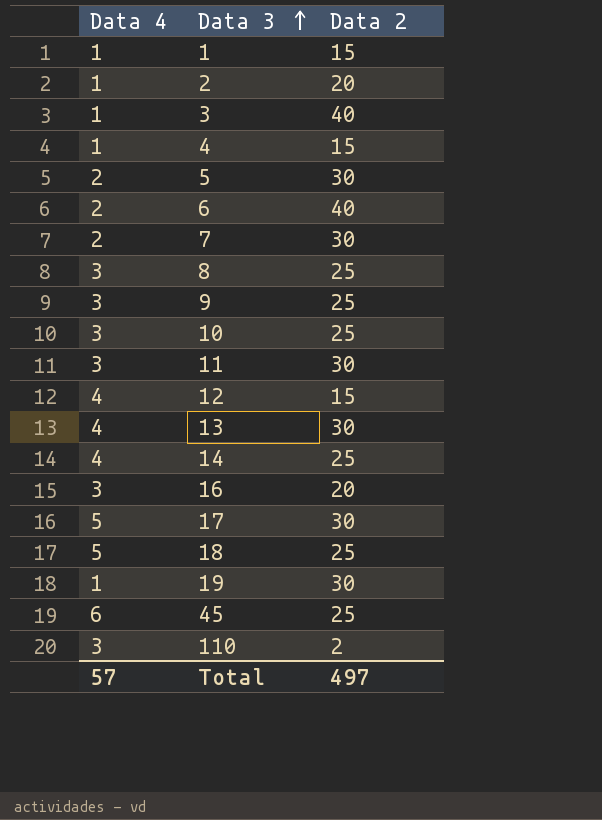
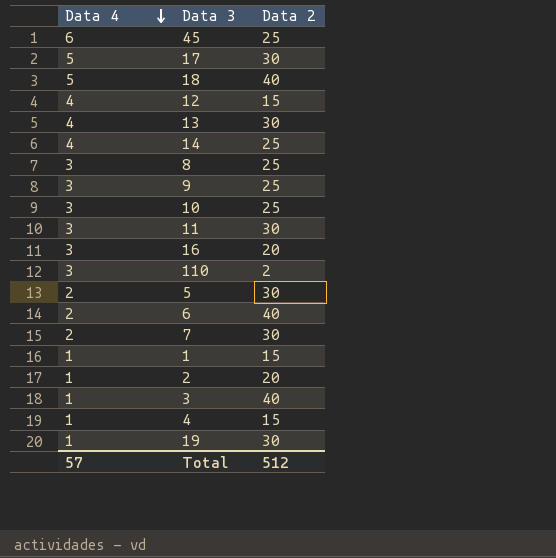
row order: Data 3 ascending -> Data 4 descending
18 | Data 2: 25 -> 40
Total | Data 2: 497 -> 512

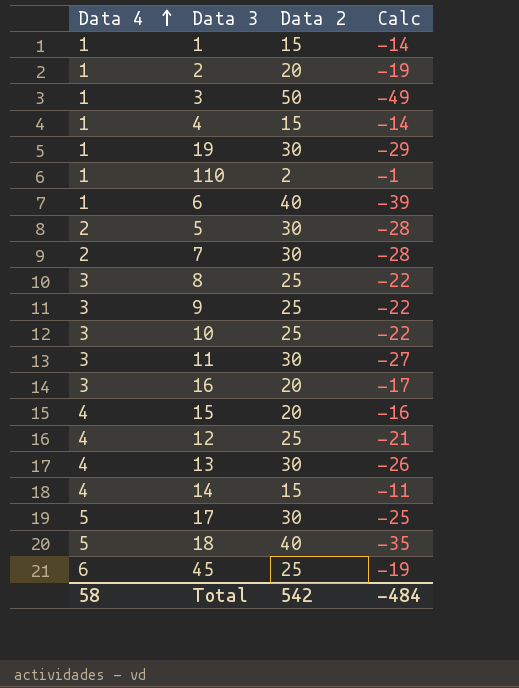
row order: Data 4 descending -> Data 4 ascending
column Calc | formula: none -> [Data 4] - [Data 2]
3 | Data 2: 40 -> 50
110 | Data 4: 3 -> 1
6 | Data 4: 2 -> 1
row 15: none -> 4 | 20 | -16
12 | Data 2: 15 -> 25
14 | Data 2: 25 -> 15
Total | Data 4: 57 -> 58
Total | Data 2: 512 -> 542

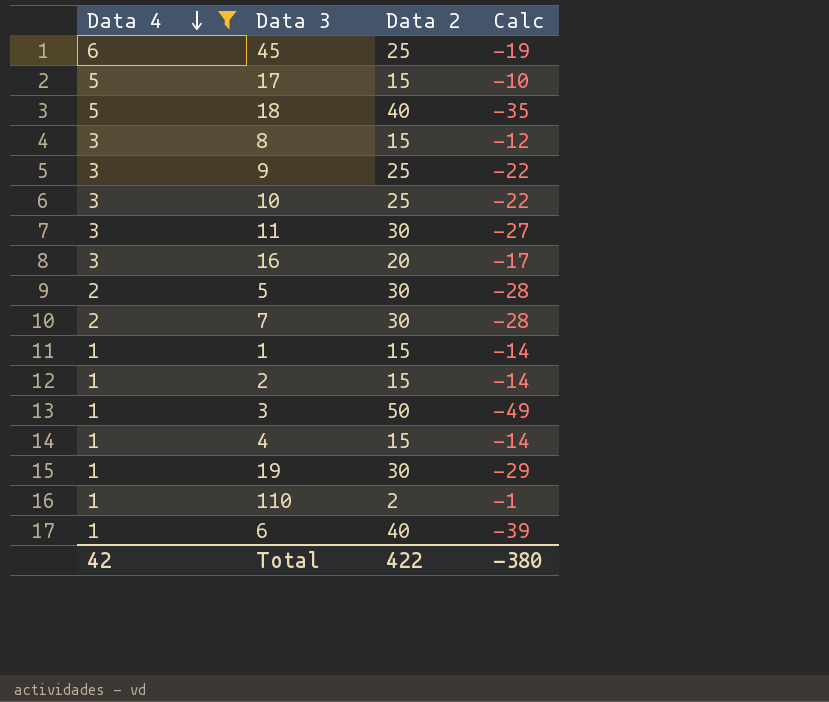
filter: none -> Data 4 != 4
row order: Data 4 ascending -> Data 4 descending
17 | Data 2: 30 -> 15
17 | Calc: -25 -> -10
8 | Data 2: 25 -> 15
8 | Calc: -22 -> -12
2 | Data 2: 20 -> 15
2 | Calc: -19 -> -14
Total | Data 4: 58 -> 42
Total | Data 2: 542 -> 422
Total | Calc: -484 -> -380

